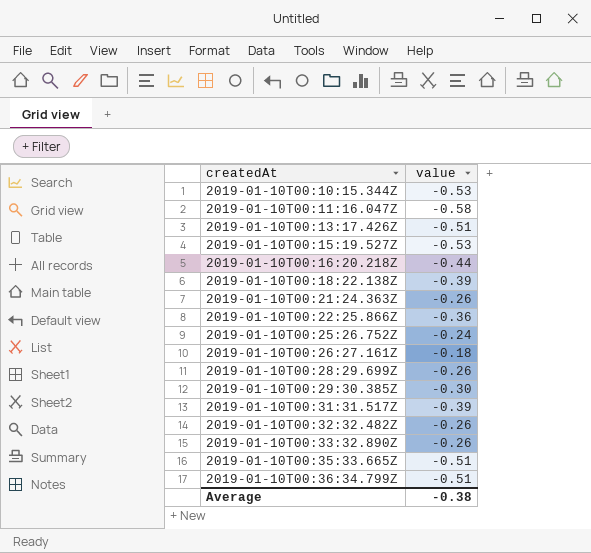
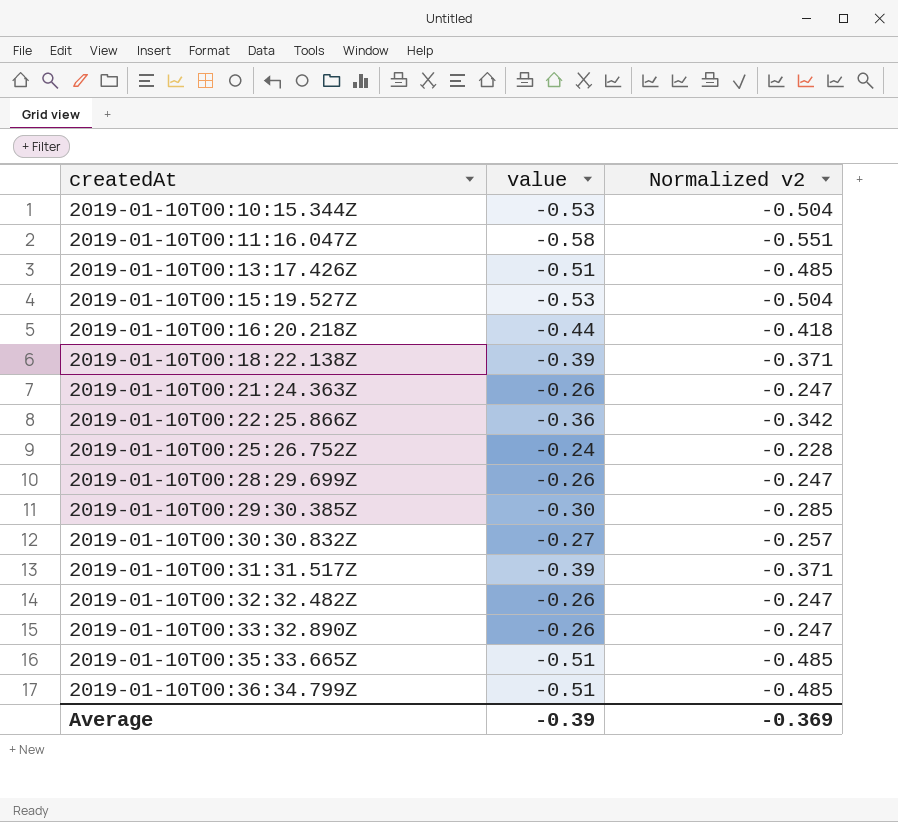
column Normalized v2 | formula: none -> [value] * 0.95
row 2019-01-10T00:26:27.161Z: -0.18 -> none
row 2019-01-10T00:30:30.832Z: none -> -0.27 | -0.257
Average | value: -0.38 -> -0.39

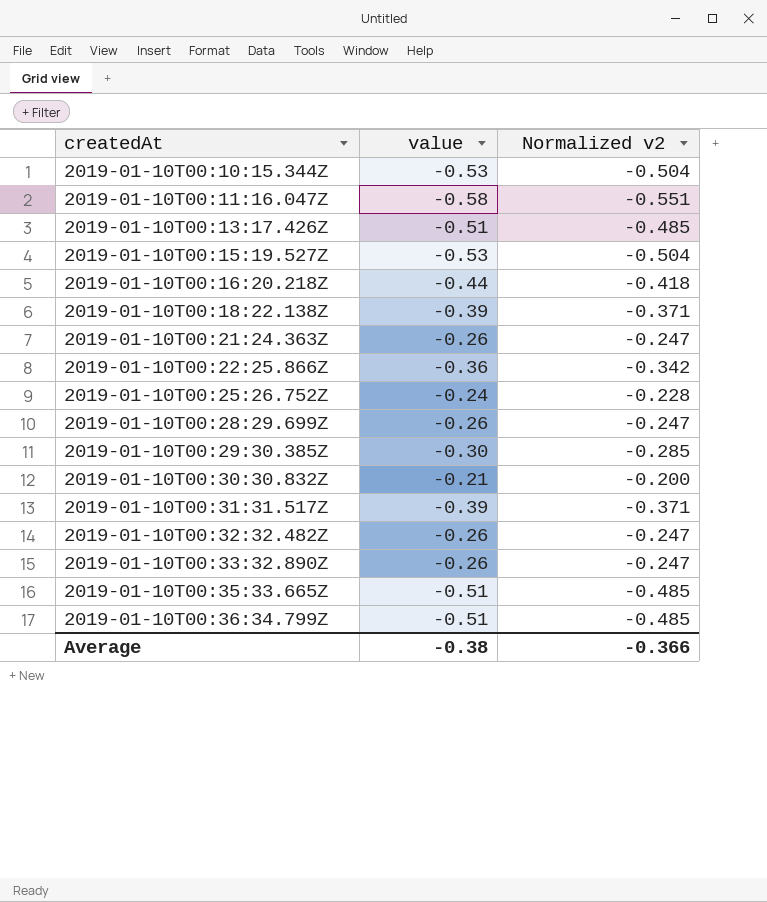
2019-01-10T00:30:30.832Z | value: -0.27 -> -0.21
2019-01-10T00:30:30.832Z | Normalized v2: -0.257 -> -0.200
Average | value: -0.39 -> -0.38
Average | Normalized v2: -0.369 -> -0.366

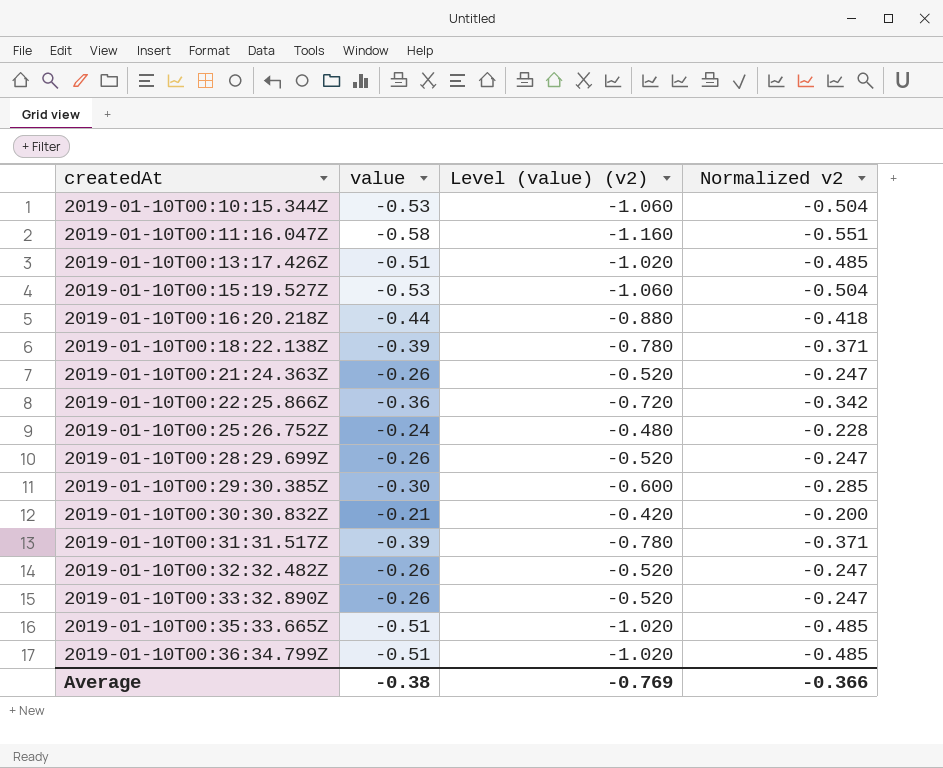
column Level (value) (v2) | formula: none -> [value] * 2

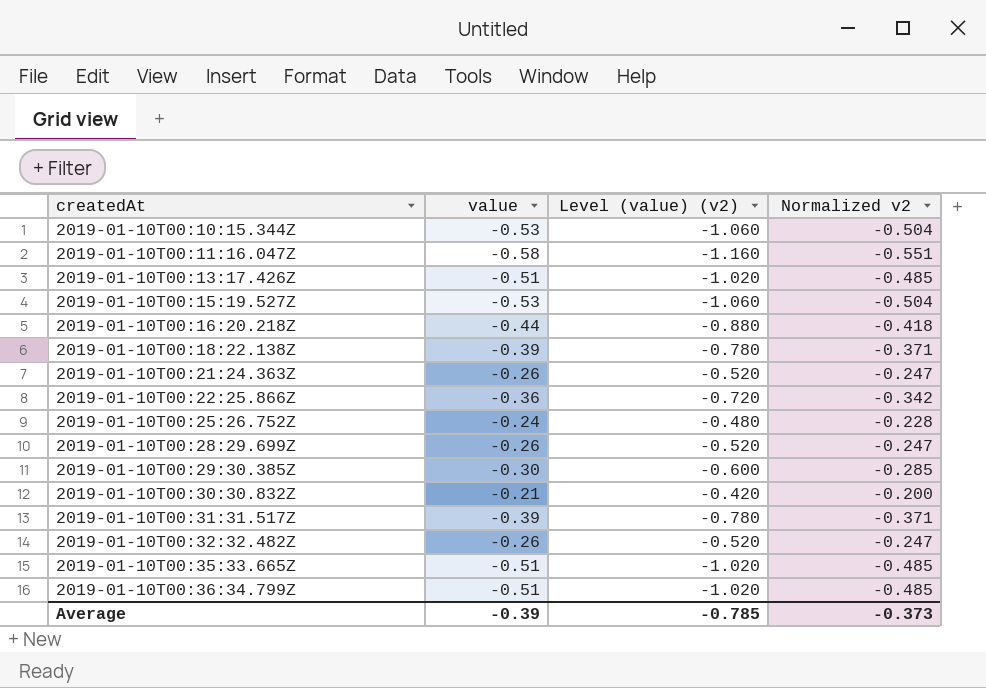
row 2019-01-10T00:33:32.890Z: -0.26 | -0.520 | -0.247 -> none
Average | value: -0.38 -> -0.39
Average | Level (value) (v2): -0.769 -> -0.785
Average | Normalized v2: -0.366 -> -0.373

